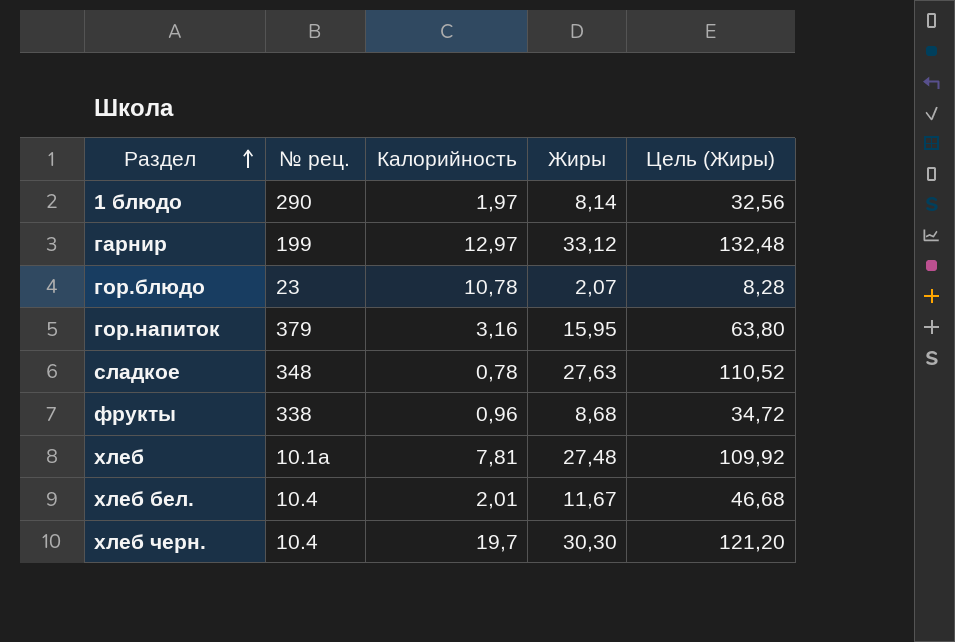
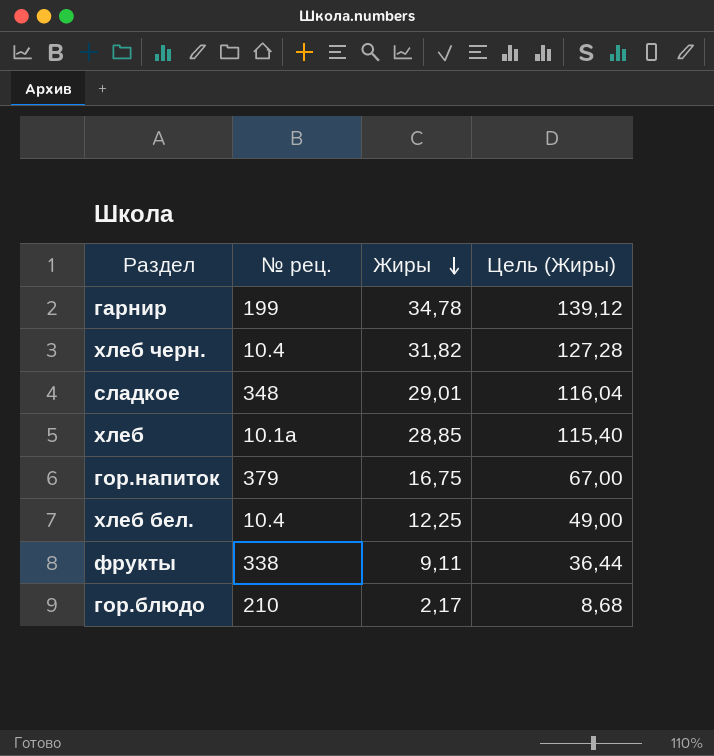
row order: Раздел ascending -> Жиры descending
column Калорийность | position: 3 -> none
row 1 блюдо: 290 | 1,97 | 8,14 | 32,56 -> none
гарнир | Жиры: 33,12 -> 34,78
гарнир | Цель (Жиры): 132,48 -> 139,12
хлеб черн. | Жиры: 30,30 -> 31,82
хлеб черн. | Цель (Жиры): 121,20 -> 127,28
сладкое | Жиры: 27,63 -> 29,01
сладкое | Цель (Жиры): 110,52 -> 116,04
хлеб | Жиры: 27,48 -> 28,85
хлеб | Цель (Жиры): 109,92 -> 115,40
гор.напиток | Жиры: 15,95 -> 16,75
гор.напиток | Цель (Жиры): 63,80 -> 67,00
хлеб бел. | Жиры: 11,67 -> 12,25
хлеб бел. | Цель (Жиры): 46,68 -> 49,00
фрукты | Жиры: 8,68 -> 9,11
фрукты | Цель (Жиры): 34,72 -> 36,44
гор.блюдо | № рец.: 23 -> 210
гор.блюдо | Жиры: 2,07 -> 2,17
гор.блюдо | Цель (Жиры): 8,28 -> 8,68

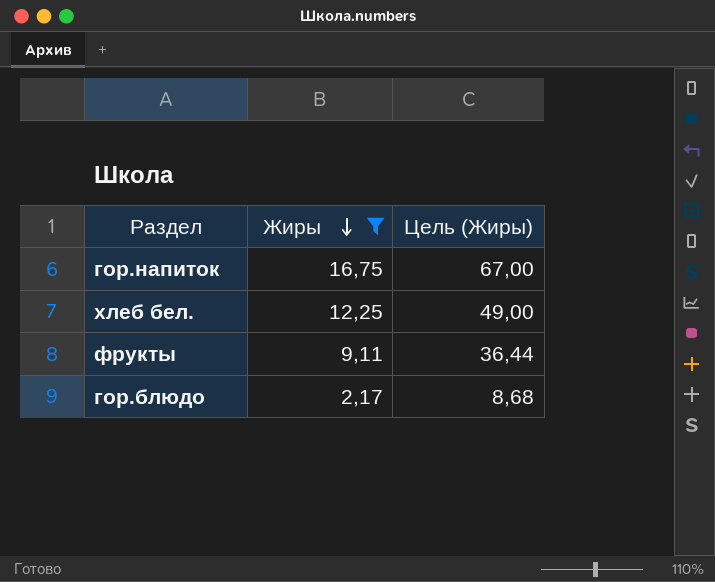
filter: none -> Жиры <= 16,75
column № рец. | position: 2 -> none

